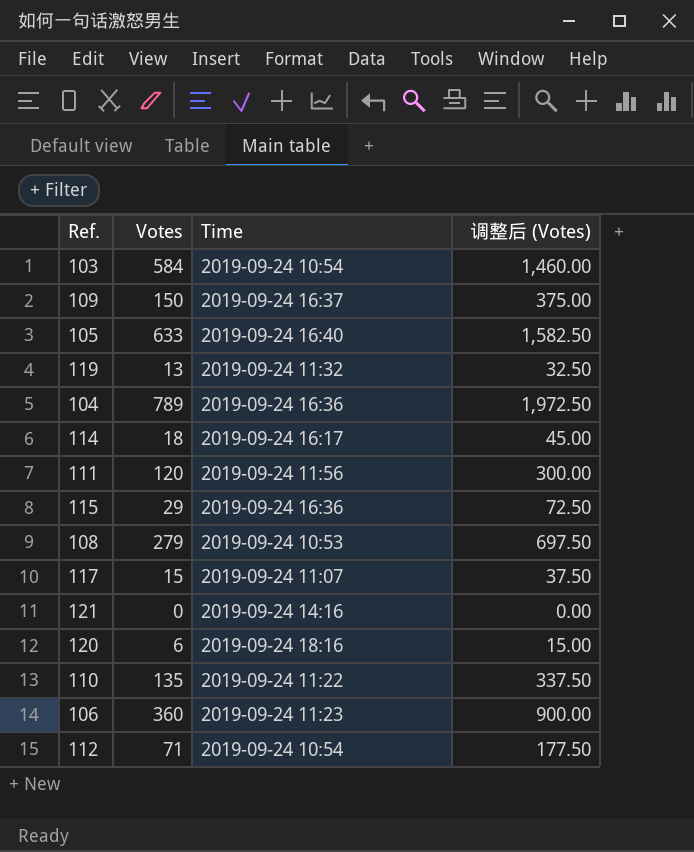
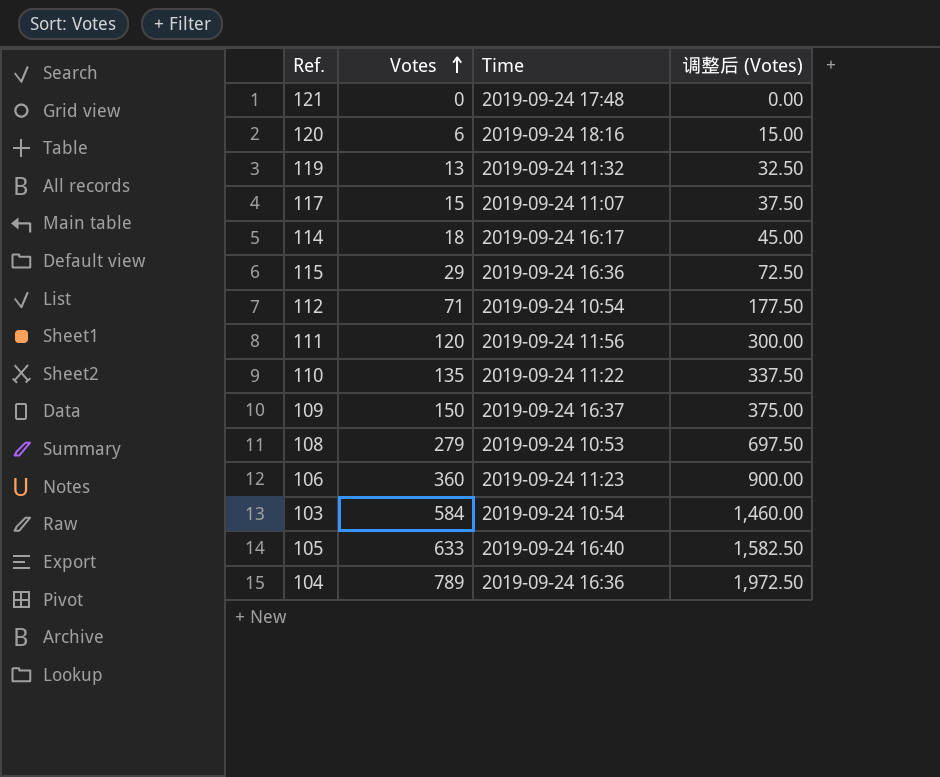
row order: none -> Votes ascending
121 | Time: 2019-09-24 14:16 -> 2019-09-24 17:48

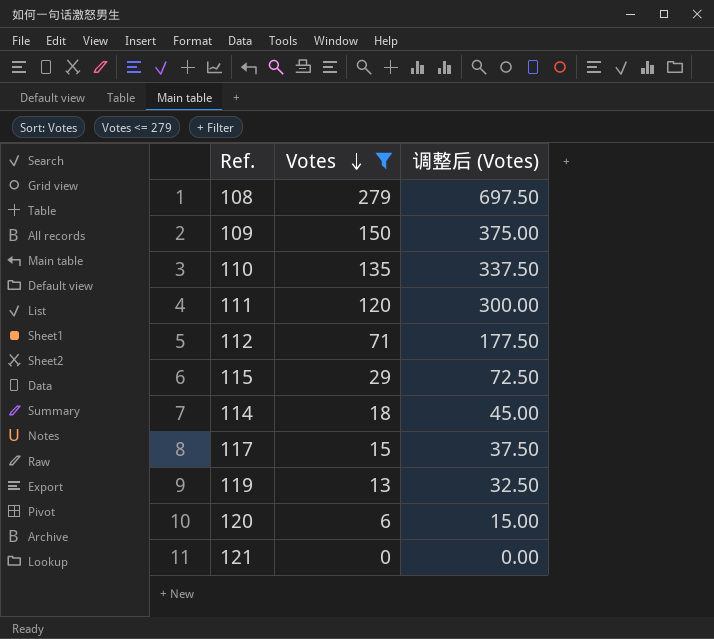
filter: none -> Votes <= 279
row order: Votes ascending -> Votes descending
column Time | position: 3 -> none

